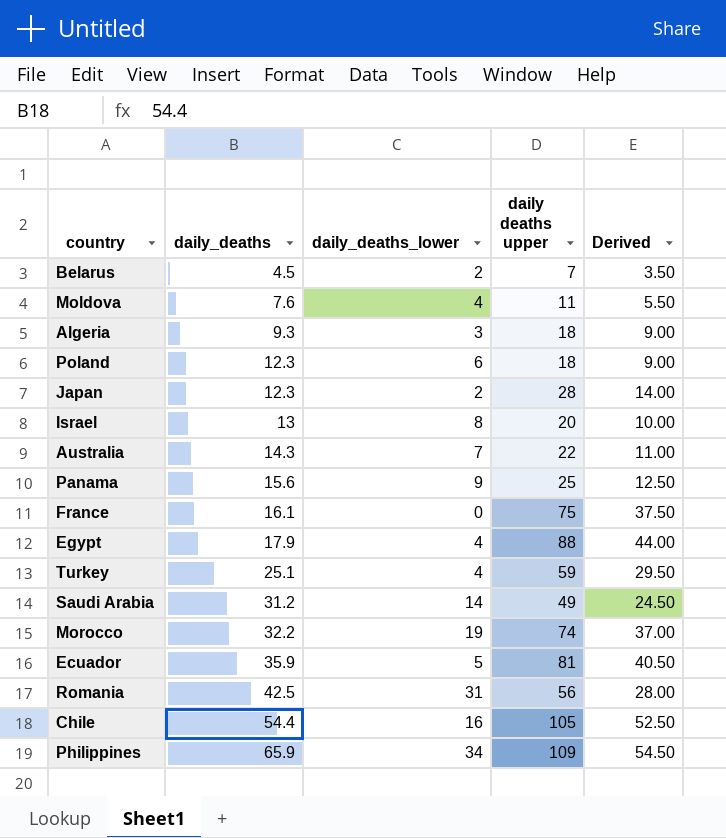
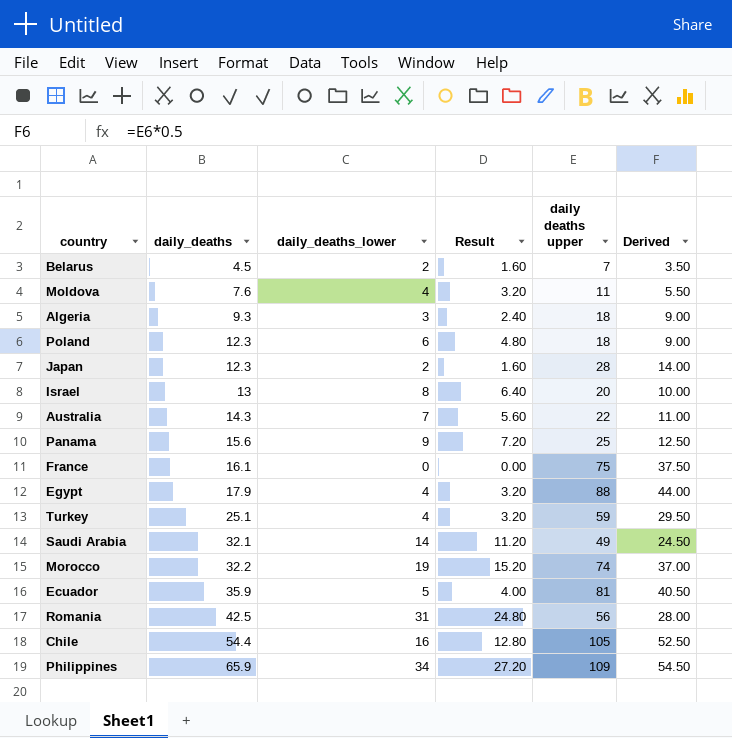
column Result | formula: none -> [daily_deaths_lower] * 0.8
Saudi Arabia | daily_deaths: 31.2 -> 32.1

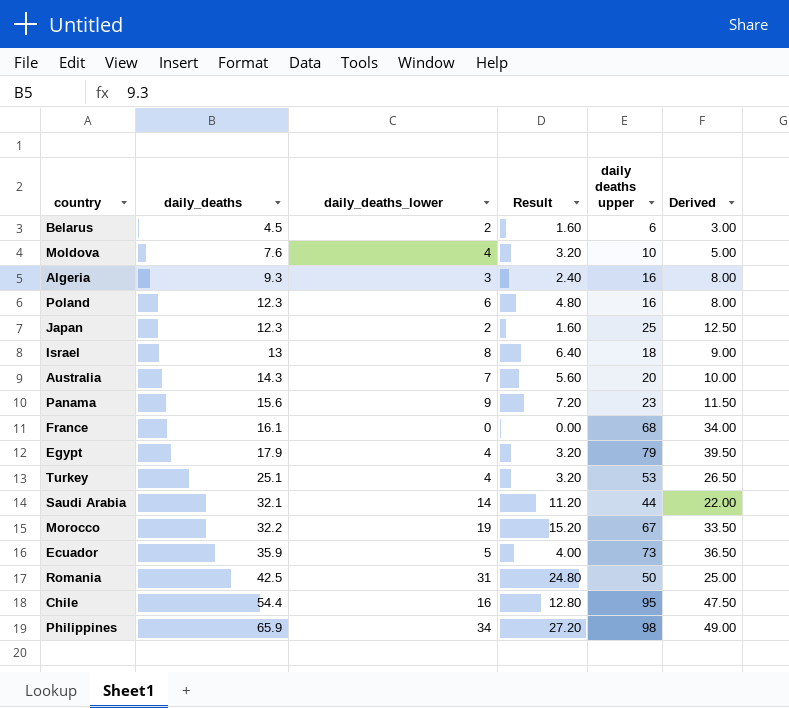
Belarus | daily deaths upper: 7 -> 6
Belarus | Derived: 3.50 -> 3.00
Moldova | daily deaths upper: 11 -> 10
Moldova | Derived: 5.50 -> 5.00
Algeria | daily deaths upper: 18 -> 16
Algeria | Derived: 9.00 -> 8.00
Poland | daily deaths upper: 18 -> 16
Poland | Derived: 9.00 -> 8.00
Japan | daily deaths upper: 28 -> 25
Japan | Derived: 14.00 -> 12.50
Israel | daily deaths upper: 20 -> 18
Israel | Derived: 10.00 -> 9.00
Australia | daily deaths upper: 22 -> 20
Australia | Derived: 11.00 -> 10.00
Panama | daily deaths upper: 25 -> 23
Panama | Derived: 12.50 -> 11.50
France | daily deaths upper: 75 -> 68
France | Derived: 37.50 -> 34.00
Egypt | daily deaths upper: 88 -> 79
Egypt | Derived: 44.00 -> 39.50
Turkey | daily deaths upper: 59 -> 53
Turkey | Derived: 29.50 -> 26.50
Saudi Arabia | daily deaths upper: 49 -> 44
Saudi Arabia | Derived: 24.50 -> 22.00
Morocco | daily deaths upper: 74 -> 67
Morocco | Derived: 37.00 -> 33.50
Ecuador | daily deaths upper: 81 -> 73
Ecuador | Derived: 40.50 -> 36.50
Romania | daily deaths upper: 56 -> 50
Romania | Derived: 28.00 -> 25.00
Chile | daily deaths upper: 105 -> 95
Chile | Derived: 52.50 -> 47.50
Philippines | daily deaths upper: 109 -> 98
Philippines | Derived: 54.50 -> 49.00

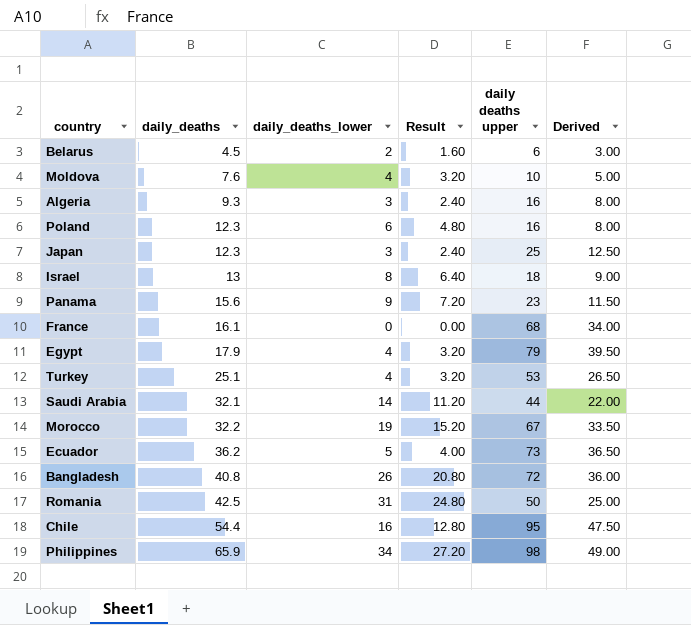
row Australia: 14.3 | 7 | 5.60 | 20 | 10.00 -> none
Japan | daily_deaths_lower: 2 -> 3
Japan | Result: 1.60 -> 2.40
Ecuador | daily_deaths: 35.9 -> 36.2
row Bangladesh: none -> 40.8 | 26 | 20.80 | 72 | 36.00

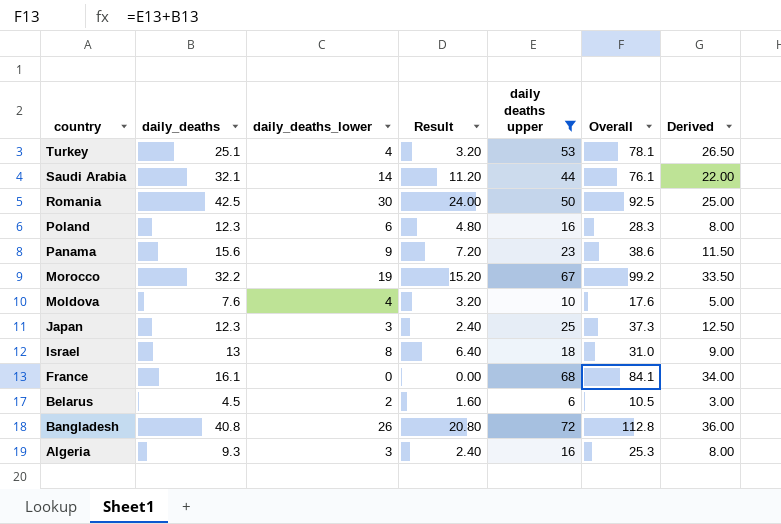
filter: none -> daily deaths upper <= 72
row order: daily_deaths ascending -> country descending
column Overall | formula: none -> [daily_deaths] + [daily deaths upper]
Romania | daily_deaths_lower: 31 -> 30
Romania | Result: 24.80 -> 24.00

